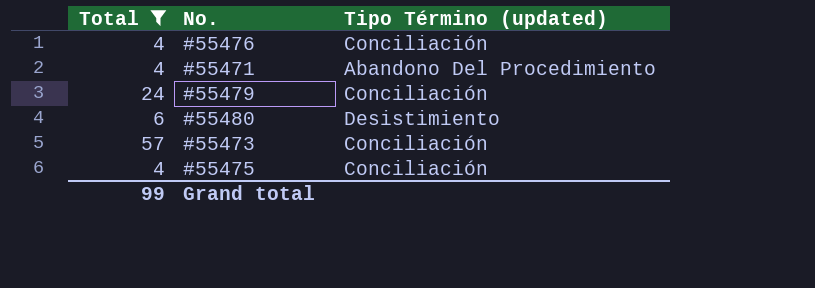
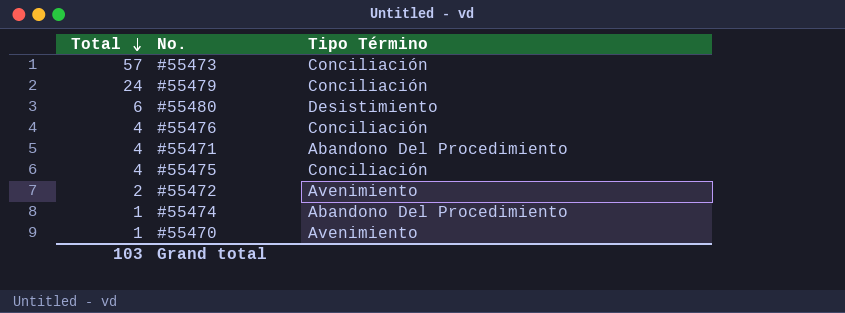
filter: Total >= 4 -> none
row order: none -> Total descending
column name: Tipo Término (updated) -> Tipo Término
Grand total | Total: 99 -> 103

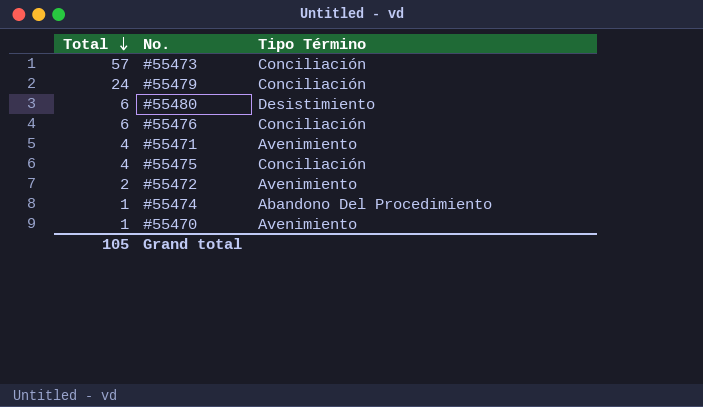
#55476 | Total: 4 -> 6
#55471 | Tipo Término: Abandono Del Procedimiento -> Avenimiento
Grand total | Total: 103 -> 105

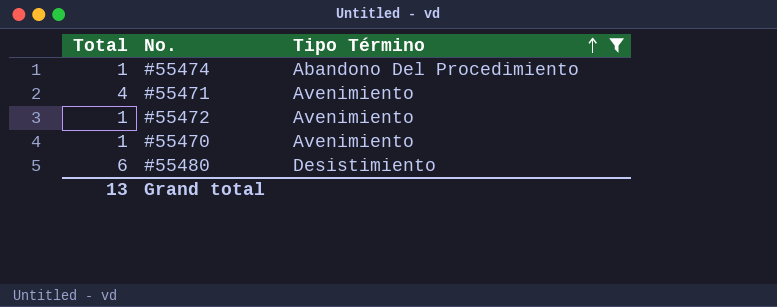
filter: none -> Tipo Término != Conciliación
row order: Total descending -> Tipo Término ascending
#55472 | Total: 2 -> 1
Grand total | Total: 105 -> 13

